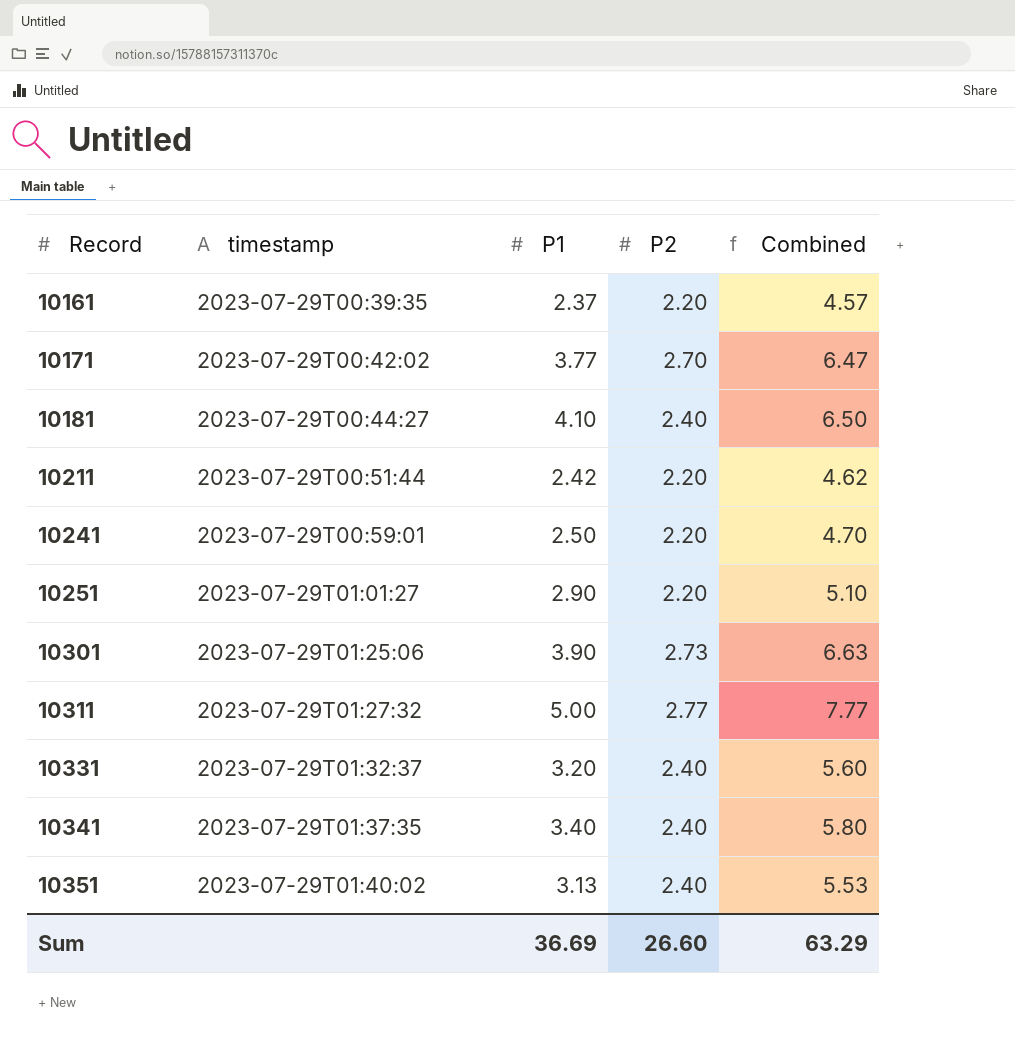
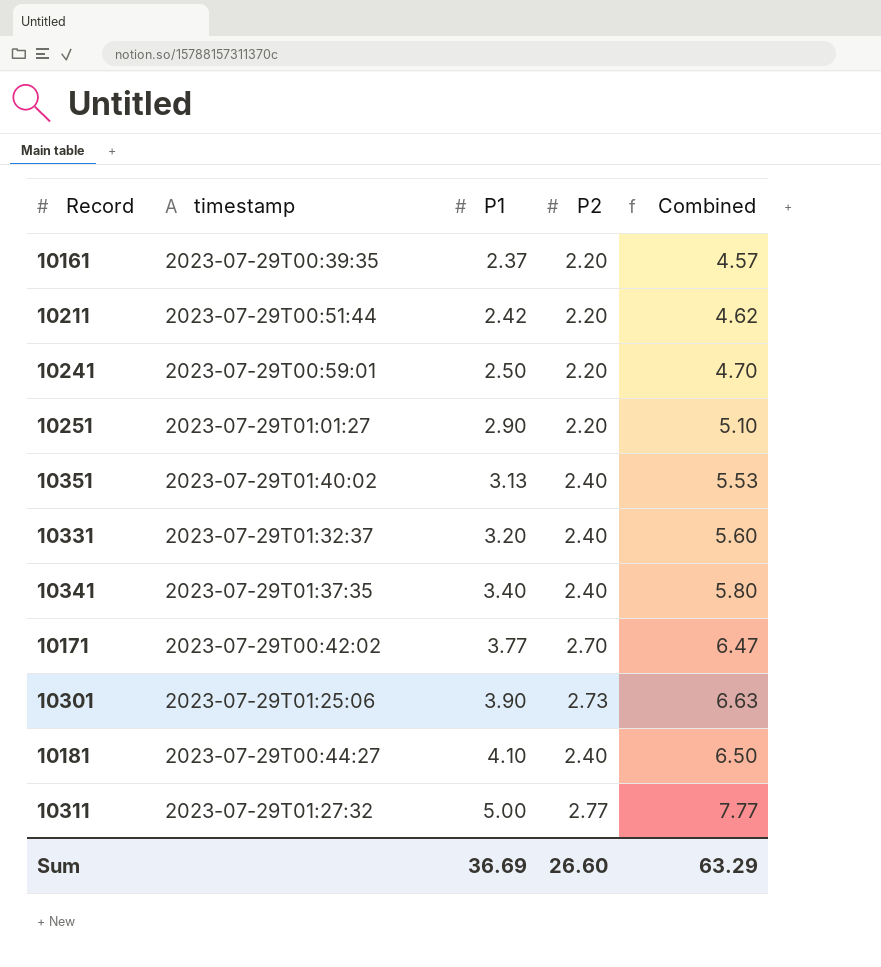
row order: Record ascending -> P1 ascending

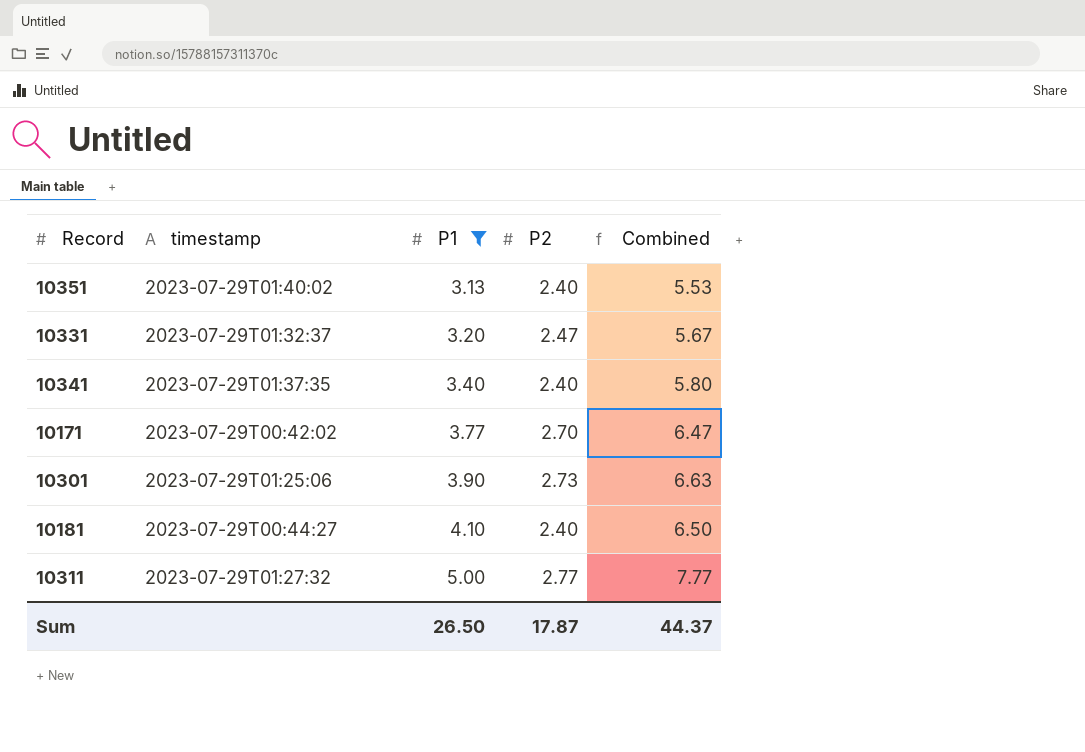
filter: none -> P1 >= 3.13
10331 | P2: 2.40 -> 2.47
10331 | Combined: 5.60 -> 5.67
Sum | P1: 36.69 -> 26.50
Sum | P2: 26.60 -> 17.87
Sum | Combined: 63.29 -> 44.37

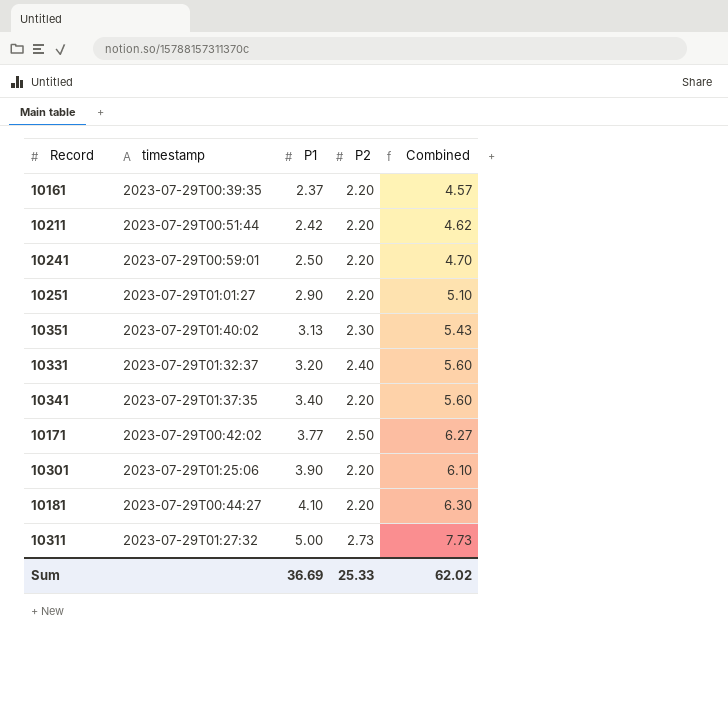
filter: P1 >= 3.13 -> none
10351 | P2: 2.40 -> 2.30
10351 | Combined: 5.53 -> 5.43
10331 | P2: 2.47 -> 2.40
10331 | Combined: 5.67 -> 5.60
10341 | P2: 2.40 -> 2.20
10341 | Combined: 5.80 -> 5.60
10171 | P2: 2.70 -> 2.50
10171 | Combined: 6.47 -> 6.27
10301 | P2: 2.73 -> 2.20
10301 | Combined: 6.63 -> 6.10
10181 | P2: 2.40 -> 2.20
10181 | Combined: 6.50 -> 6.30
10311 | P2: 2.77 -> 2.73
10311 | Combined: 7.77 -> 7.73
Sum | P1: 26.50 -> 36.69
Sum | P2: 17.87 -> 25.33
Sum | Combined: 44.37 -> 62.02

